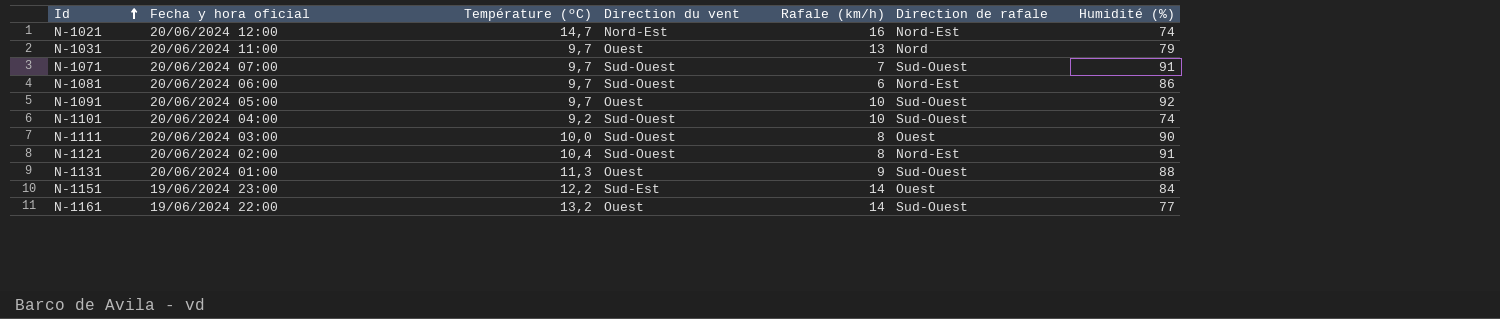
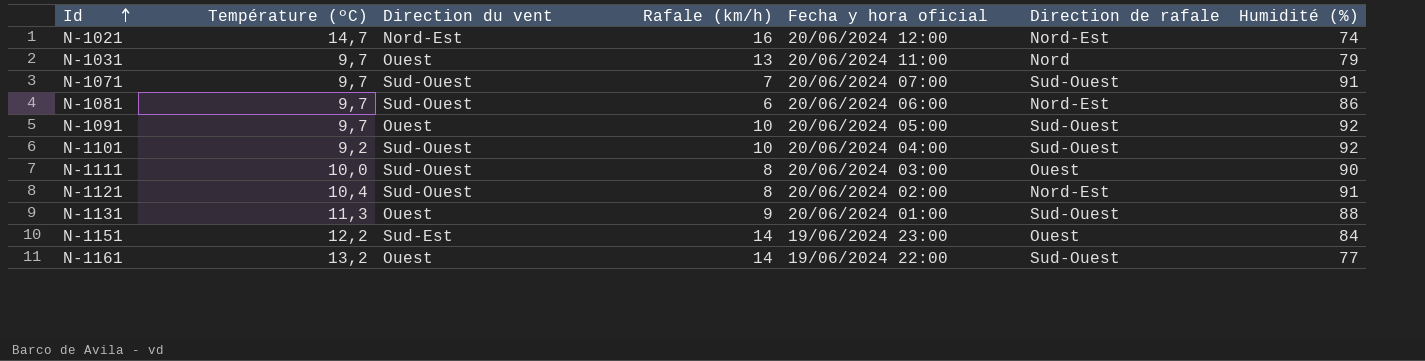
column Fecha y hora oficial | position: 2 -> 5
N-1101 | Humidité (%): 74 -> 92

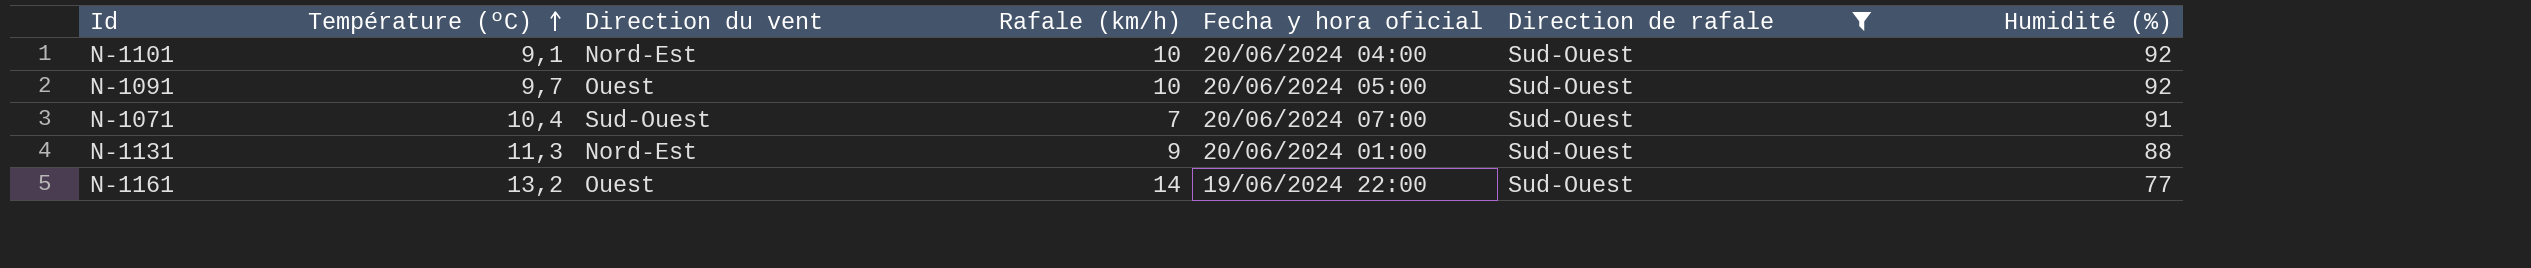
filter: none -> Direction de rafale = Sud-Ouest
row order: Id ascending -> Température (ºC) ascending
N-1101 | Température (ºC): 9,2 -> 9,1
N-1101 | Direction du vent: Sud-Ouest -> Nord-Est
N-1071 | Température (ºC): 9,7 -> 10,4
N-1131 | Direction du vent: Ouest -> Nord-Est

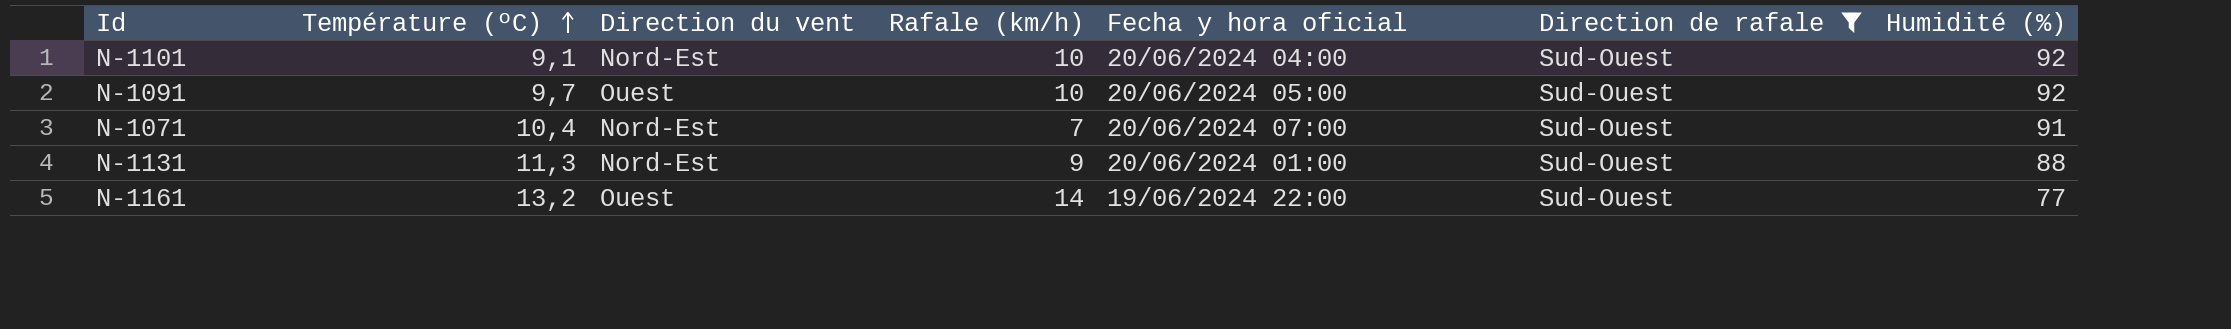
N-1071 | Direction du vent: Sud-Ouest -> Nord-Est

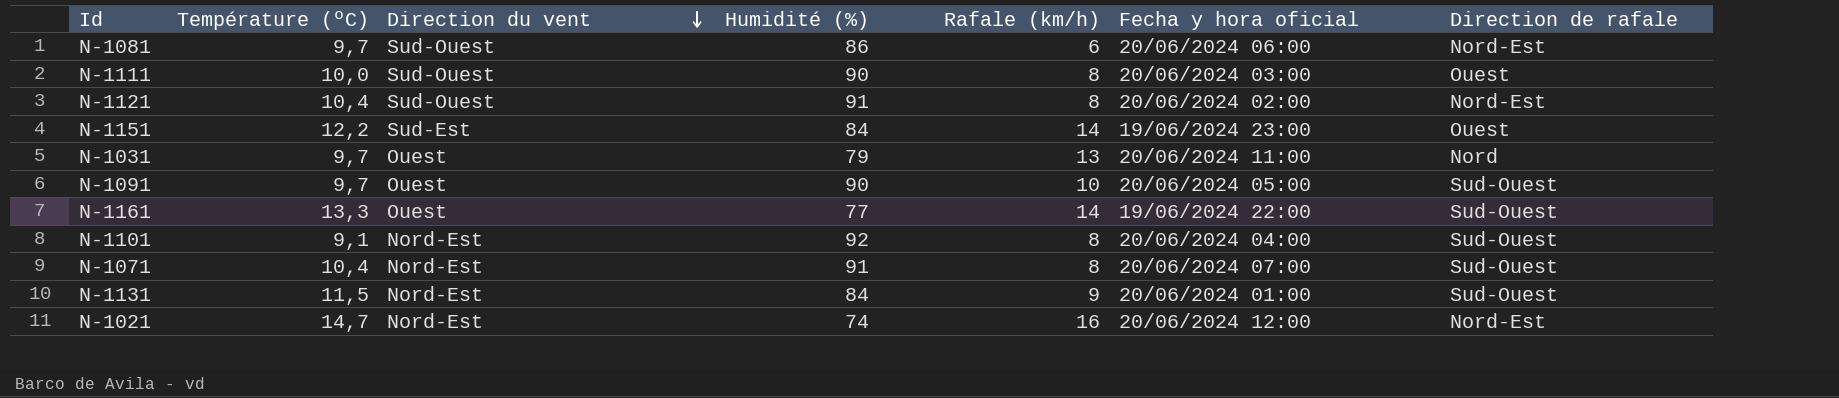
filter: Direction de rafale = Sud-Ouest -> none
row order: Température (ºC) ascending -> Direction du vent descending
column Humidité (%) | position: 7 -> 4
N-1091 | Humidité (%): 92 -> 90
N-1161 | Température (ºC): 13,2 -> 13,3
N-1101 | Rafale (km/h): 10 -> 8
N-1071 | Rafale (km/h): 7 -> 8
N-1131 | Température (ºC): 11,3 -> 11,5
N-1131 | Humidité (%): 88 -> 84

